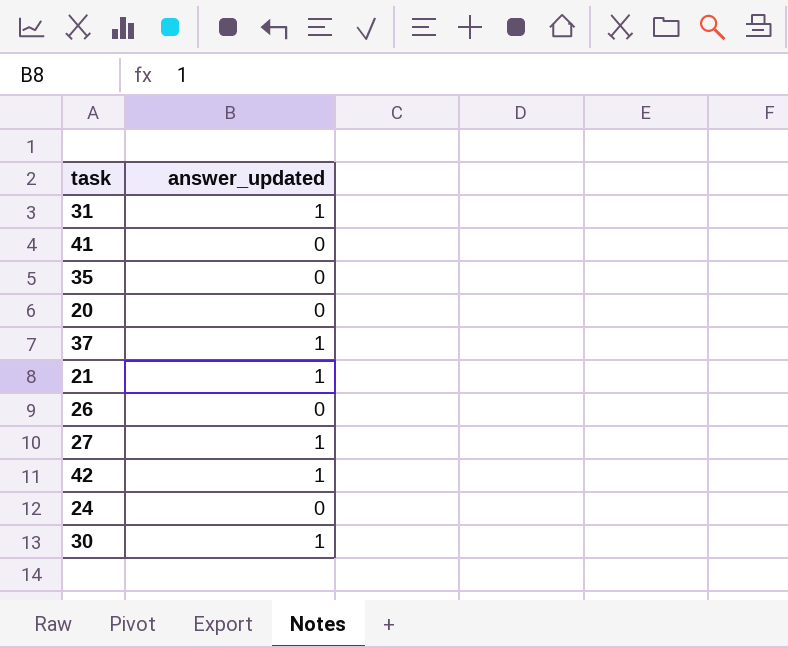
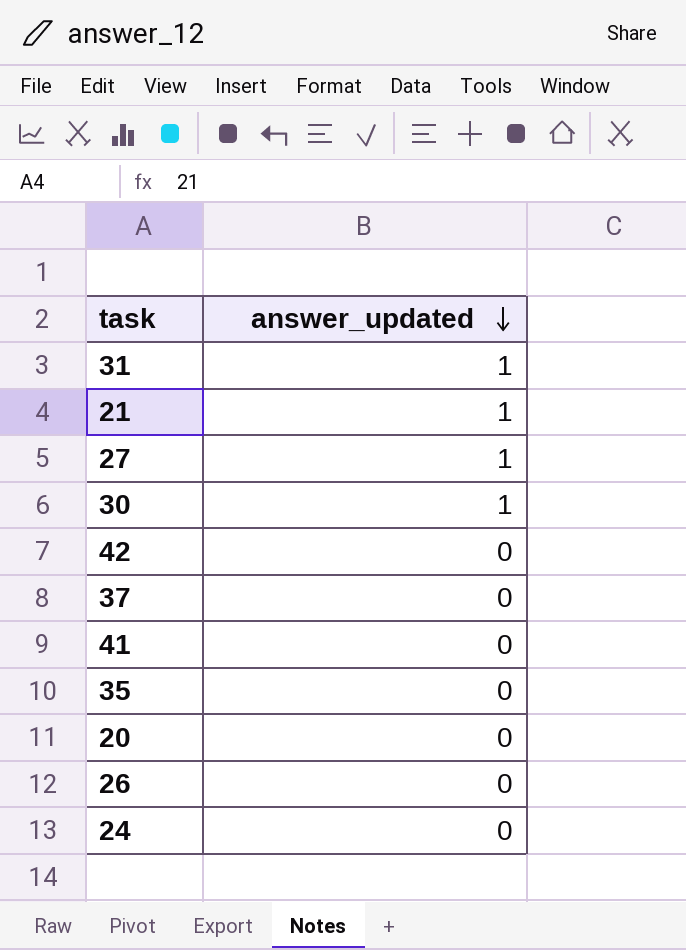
row order: none -> answer_updated descending
42 | answer_updated: 1 -> 0
37 | answer_updated: 1 -> 0

